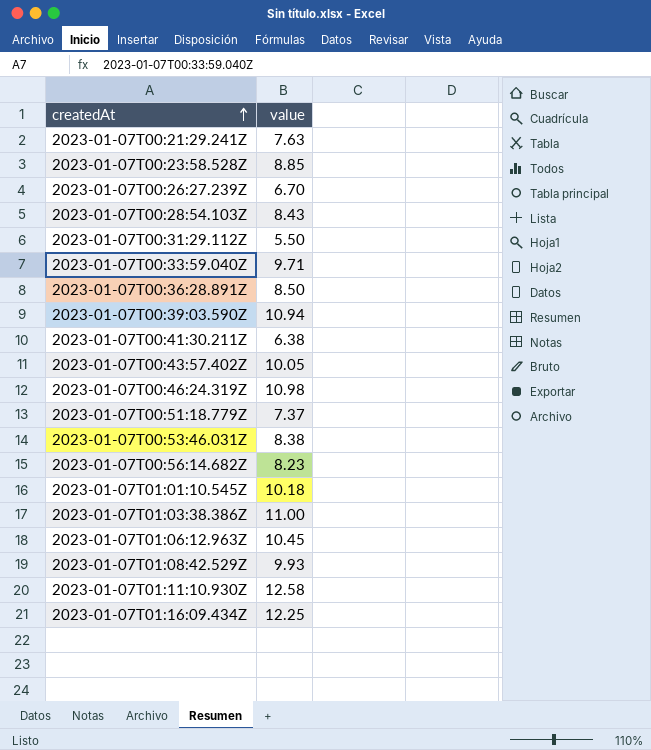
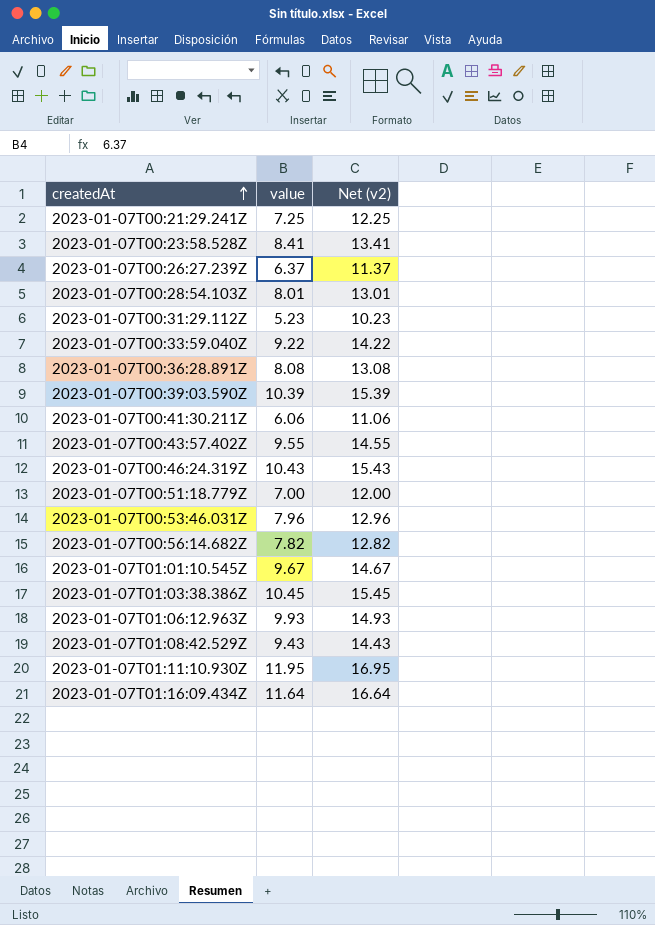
column Net (v2) | formula: none -> [value] + 5
2023-01-07T00:21:29.241Z | value: 7.63 -> 7.25
2023-01-07T00:23:58.528Z | value: 8.85 -> 8.41
2023-01-07T00:26:27.239Z | value: 6.70 -> 6.37
2023-01-07T00:28:54.103Z | value: 8.43 -> 8.01
2023-01-07T00:31:29.112Z | value: 5.50 -> 5.23
2023-01-07T00:33:59.040Z | value: 9.71 -> 9.22
2023-01-07T00:36:28.891Z | value: 8.50 -> 8.08
2023-01-07T00:39:03.590Z | value: 10.94 -> 10.39
2023-01-07T00:41:30.211Z | value: 6.38 -> 6.06
2023-01-07T00:43:57.402Z | value: 10.05 -> 9.55
2023-01-07T00:46:24.319Z | value: 10.98 -> 10.43
2023-01-07T00:51:18.779Z | value: 7.37 -> 7.00
2023-01-07T00:53:46.031Z | value: 8.38 -> 7.96
2023-01-07T00:56:14.682Z | value: 8.23 -> 7.82
2023-01-07T01:01:10.545Z | value: 10.18 -> 9.67
2023-01-07T01:03:38.386Z | value: 11.00 -> 10.45
2023-01-07T01:06:12.963Z | value: 10.45 -> 9.93
2023-01-07T01:08:42.529Z | value: 9.93 -> 9.43
2023-01-07T01:11:10.930Z | value: 12.58 -> 11.95
2023-01-07T01:16:09.434Z | value: 12.25 -> 11.64

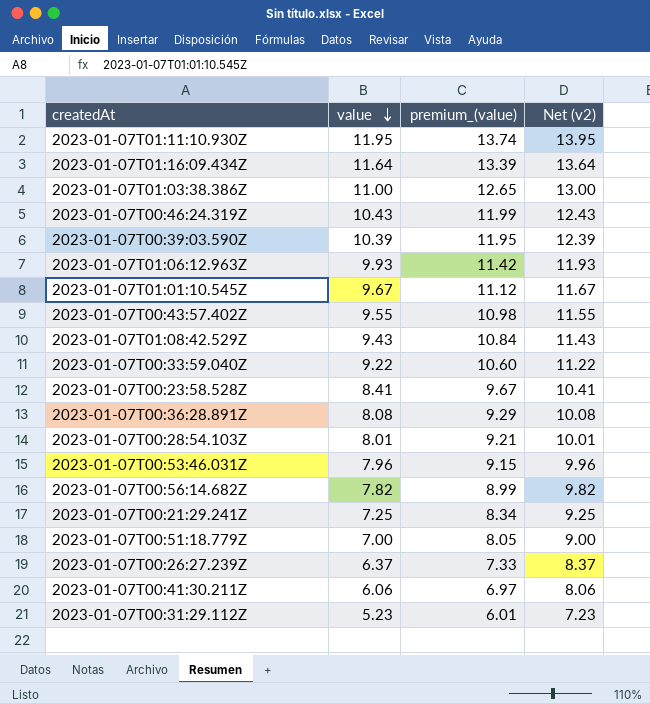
row order: createdAt ascending -> value descending
column premium_(value) | formula: none -> [value] * 1.15
column Net (v2) | formula: [value] + 5 -> [value] + 2
2023-01-07T01:03:38.386Z | value: 10.45 -> 11.00

